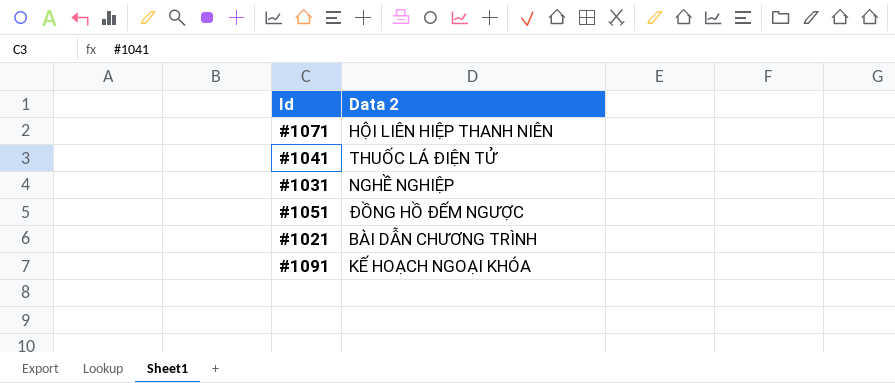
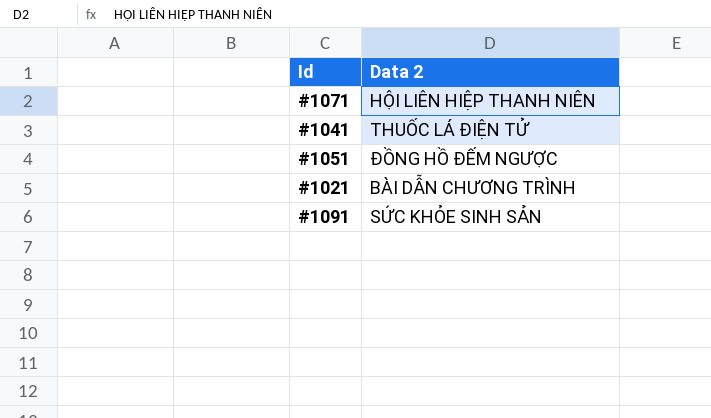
row #1031: NGHỀ NGHIỆP -> none
#1091 | Data 2: KẾ HOẠCH NGOẠI KHÓA -> SỨC KHỎE SINH SẢN

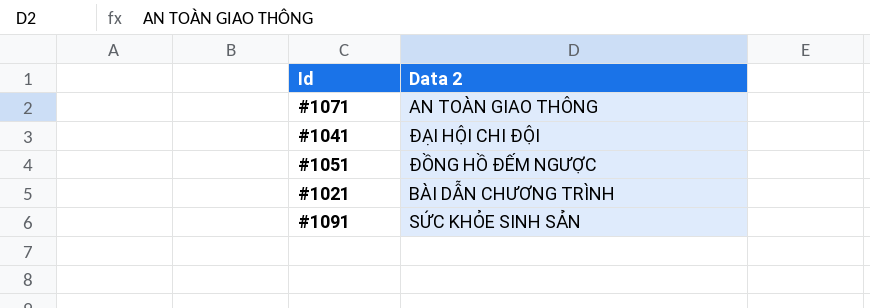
#1071 | Data 2: HỘI LIÊN HIỆP THANH NIÊN -> AN TOÀN GIAO THÔNG
#1041 | Data 2: THUỐC LÁ ĐIỆN TỬ -> ĐẠI HỘI CHI ĐỘI

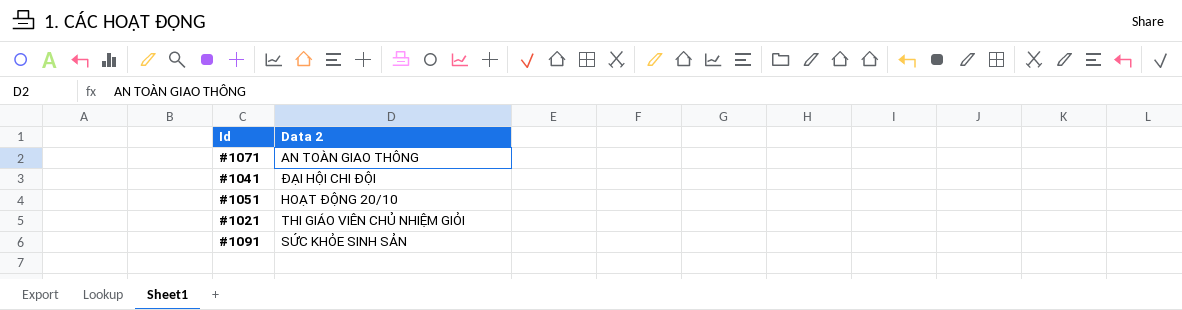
#1051 | Data 2: ĐỒNG HỒ ĐẾM NGƯỢC -> HOẠT ĐỘNG 20/10
#1021 | Data 2: BÀI DẪN CHƯƠNG TRÌNH -> THI GIÁO VIÊN CHỦ NHIỆM GIỎI

